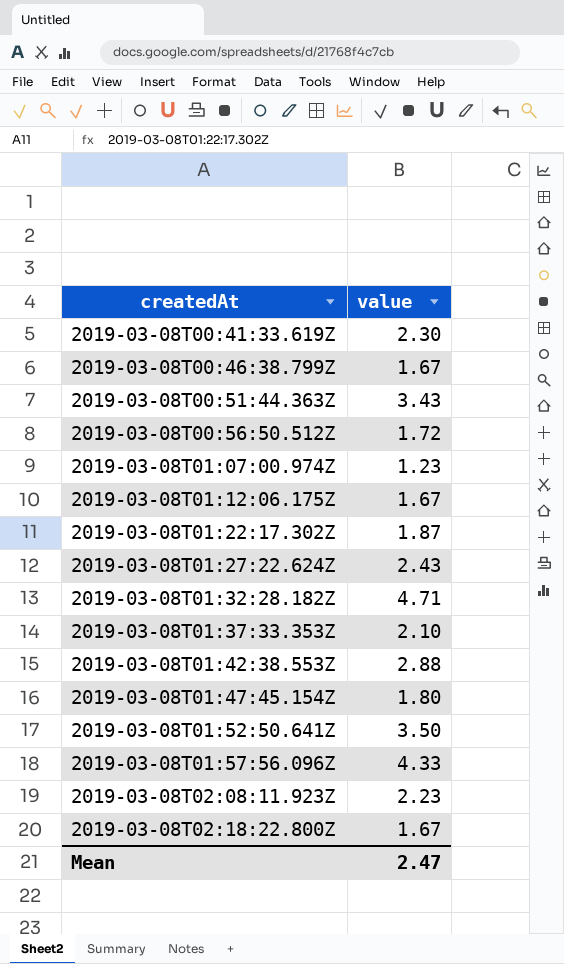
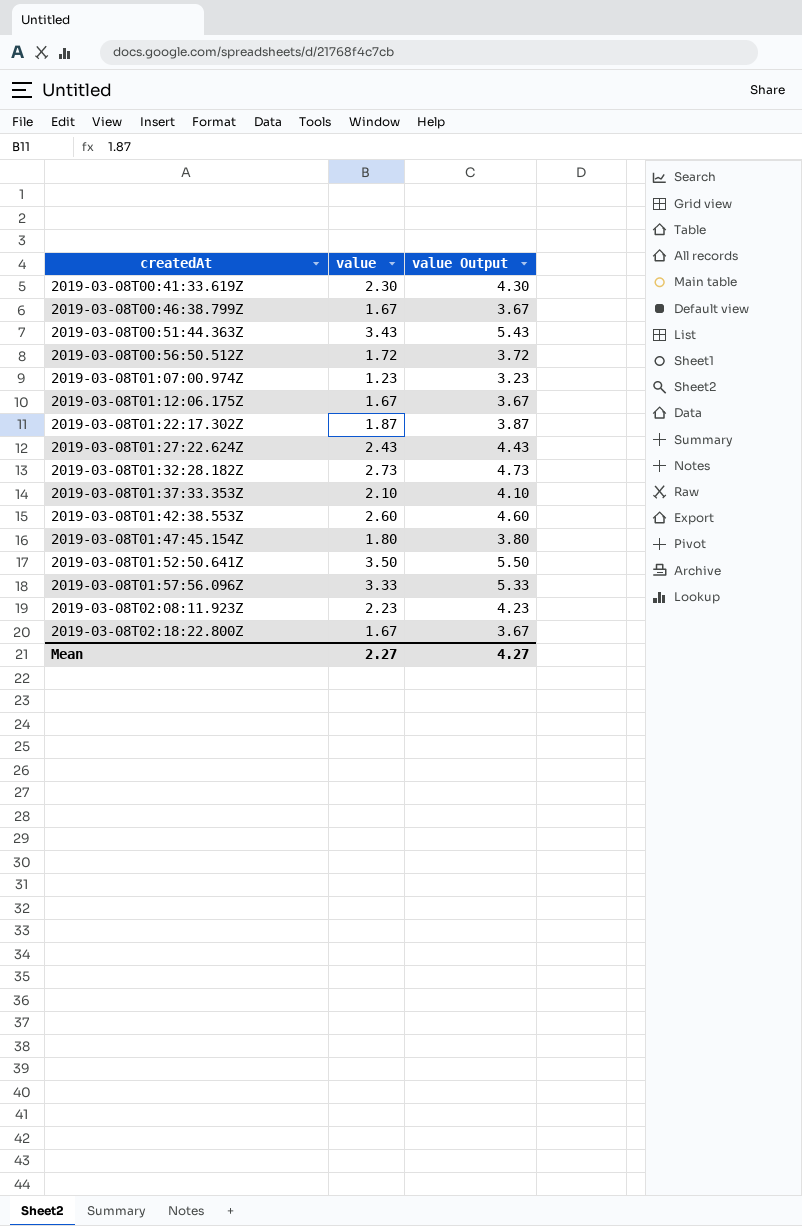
column value Output | formula: none -> [value] + 2
2019-03-08T01:32:28.182Z | value: 4.71 -> 2.73
2019-03-08T01:42:38.553Z | value: 2.88 -> 2.60
2019-03-08T01:57:56.096Z | value: 4.33 -> 3.33
Mean | value: 2.47 -> 2.27

